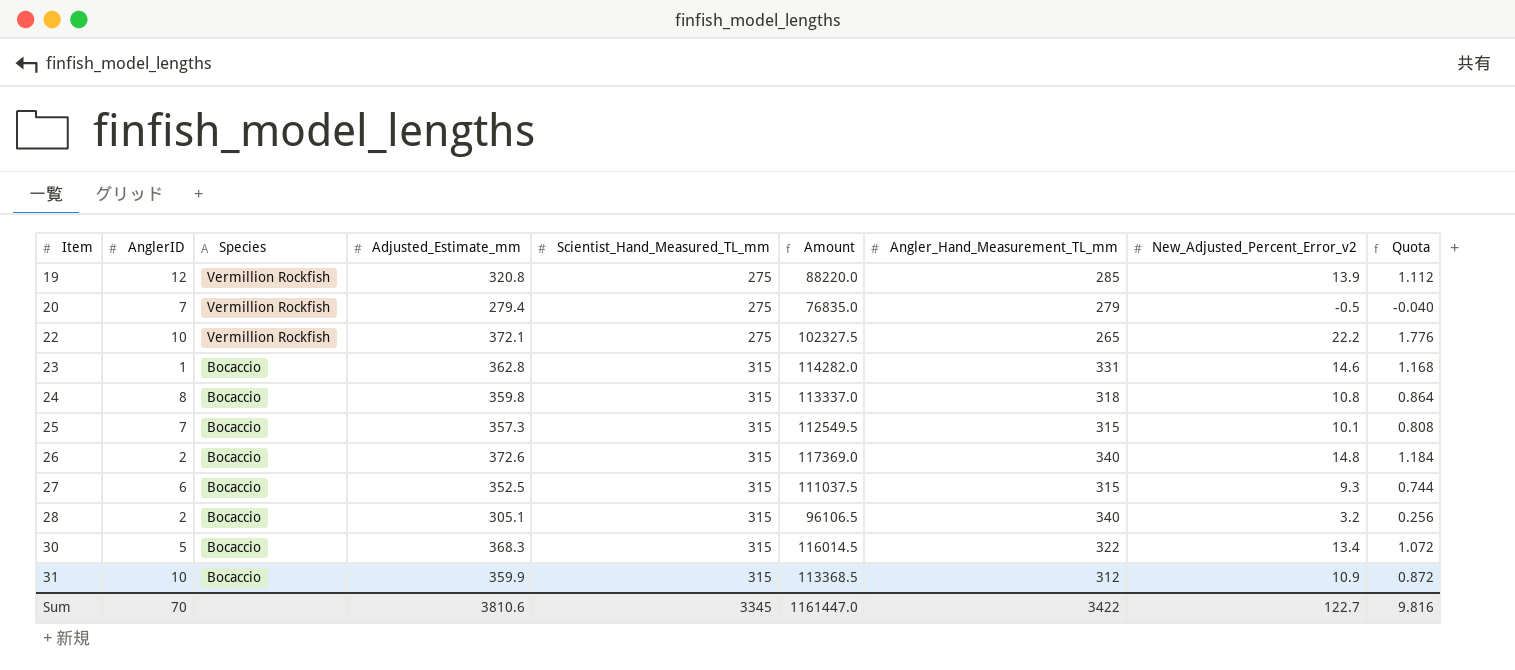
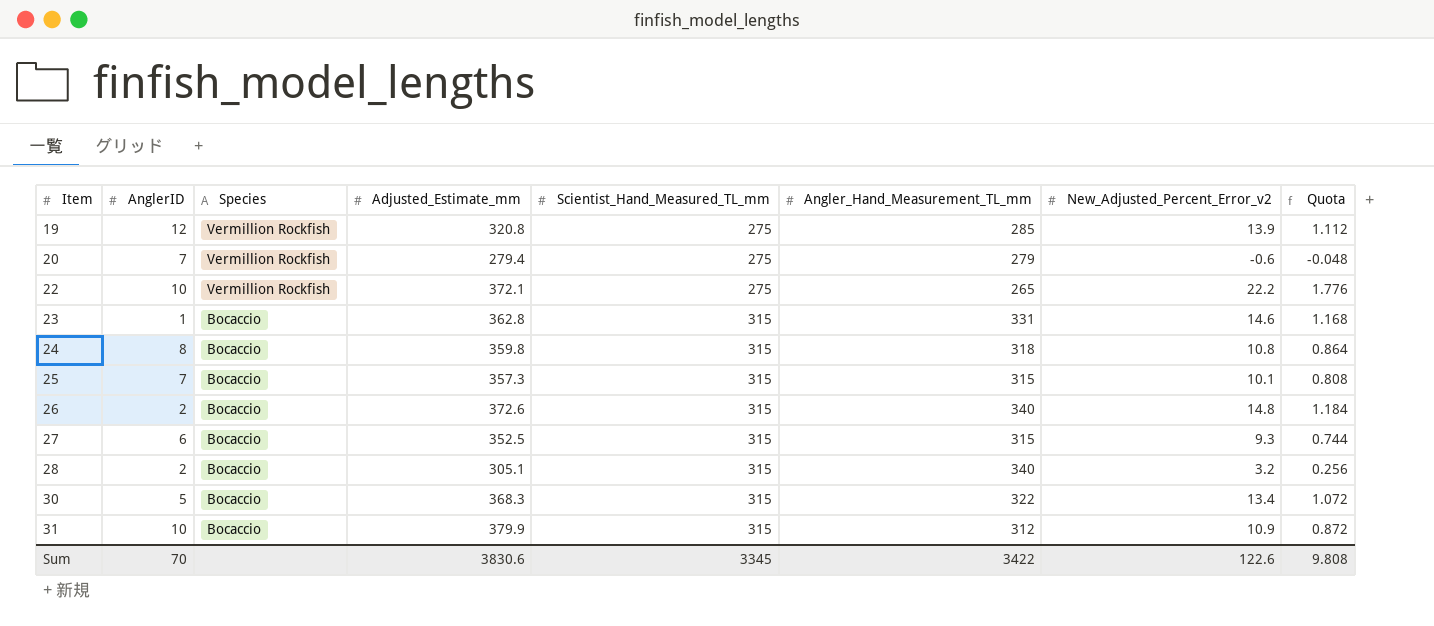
column Amount | formula: [Adjusted_Estimate_mm] * [Scientist_Hand_Measured_TL_mm] -> none
20 | New_Adjusted_Percent_Error_v2: -0.5 -> -0.6
20 | Quota: -0.040 -> -0.048
31 | Adjusted_Estimate_mm: 359.9 -> 379.9
Sum | Adjusted_Estimate_mm: 3810.6 -> 3830.6
Sum | New_Adjusted_Percent_Error_v2: 122.7 -> 122.6
Sum | Quota: 9.816 -> 9.808

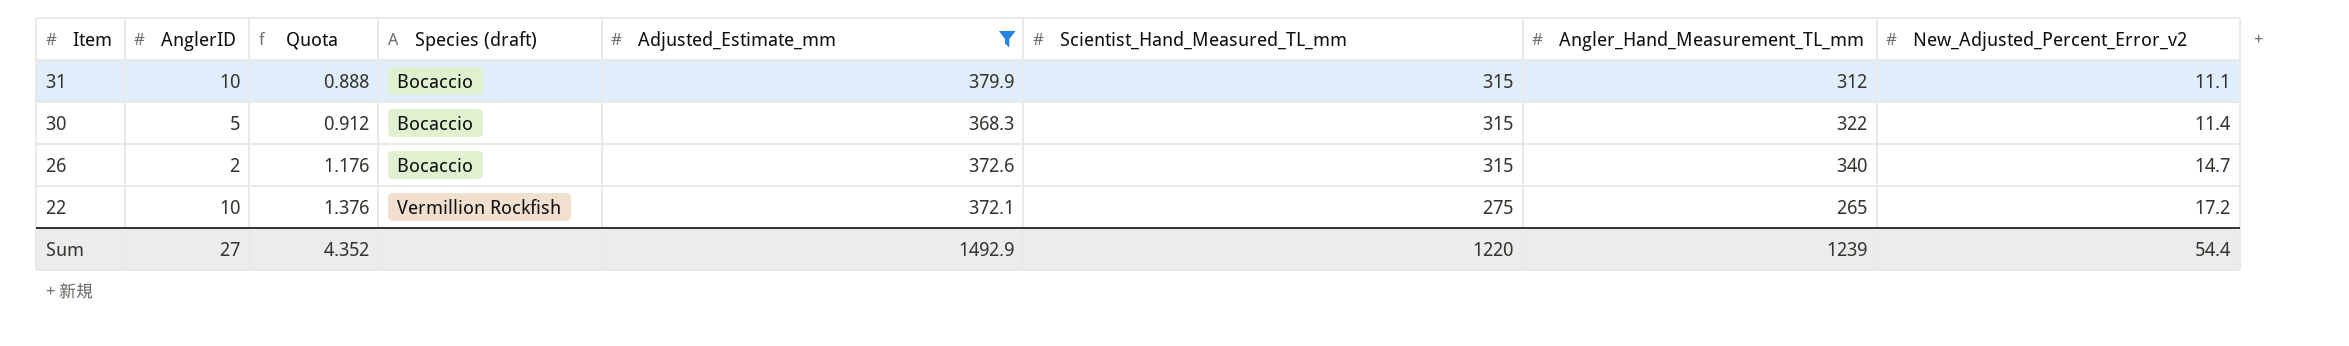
filter: none -> Adjusted_Estimate_mm >= 368.3
row order: Item ascending -> Item descending
column Quota | position: 8 -> 3
column name: Species -> Species (draft)
31 | Quota: 0.872 -> 0.888
31 | New_Adjusted_Percent_Error_v2: 10.9 -> 11.1
30 | Quota: 1.072 -> 0.912
30 | New_Adjusted_Percent_Error_v2: 13.4 -> 11.4
26 | Quota: 1.184 -> 1.176
26 | New_Adjusted_Percent_Error_v2: 14.8 -> 14.7
22 | Quota: 1.776 -> 1.376
22 | New_Adjusted_Percent_Error_v2: 22.2 -> 17.2
Sum | AnglerID: 70 -> 27
Sum | Quota: 9.808 -> 4.352
Sum | Adjusted_Estimate_mm: 3830.6 -> 1492.9
Sum | Scientist_Hand_Measured_TL_mm: 3345 -> 1220
Sum | Angler_Hand_Measurement_TL_mm: 3422 -> 1239
Sum | New_Adjusted_Percent_Error_v2: 122.6 -> 54.4

